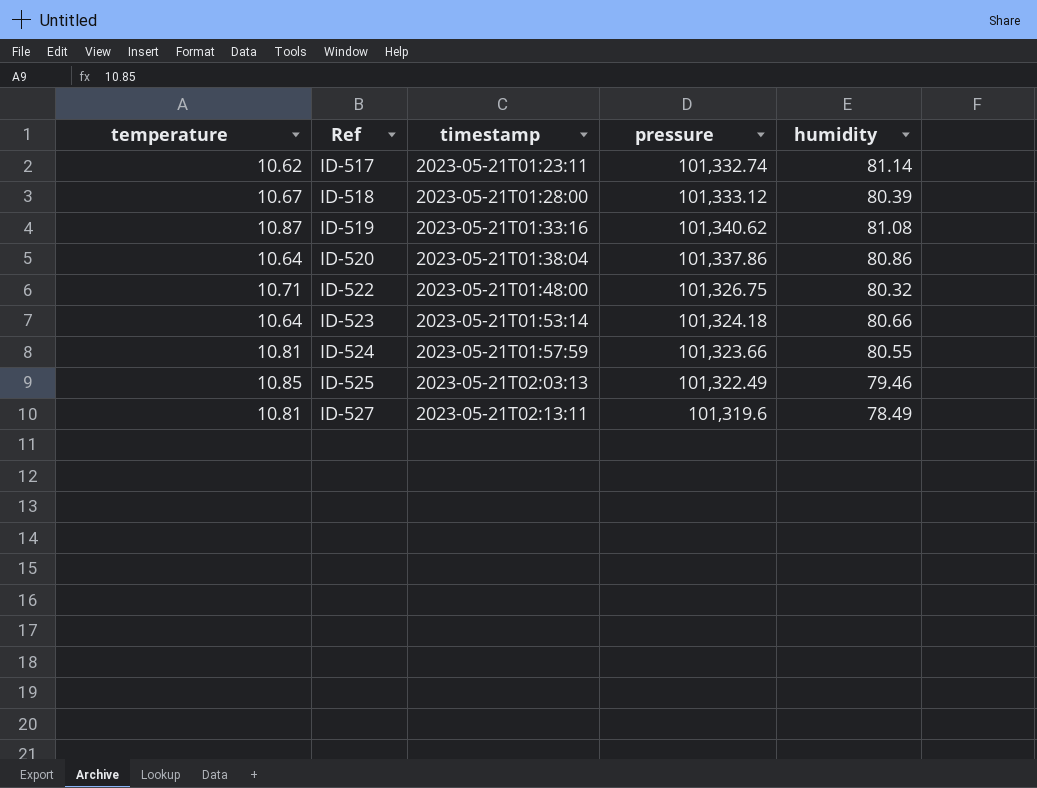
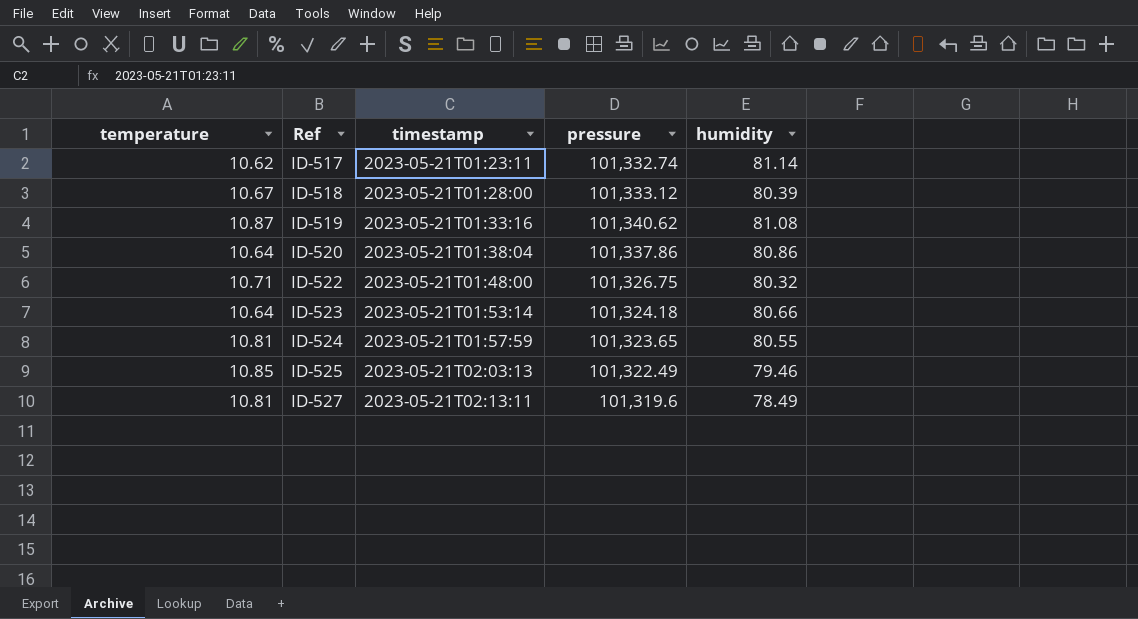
ID-524 | pressure: 101,323.66 -> 101,323.65

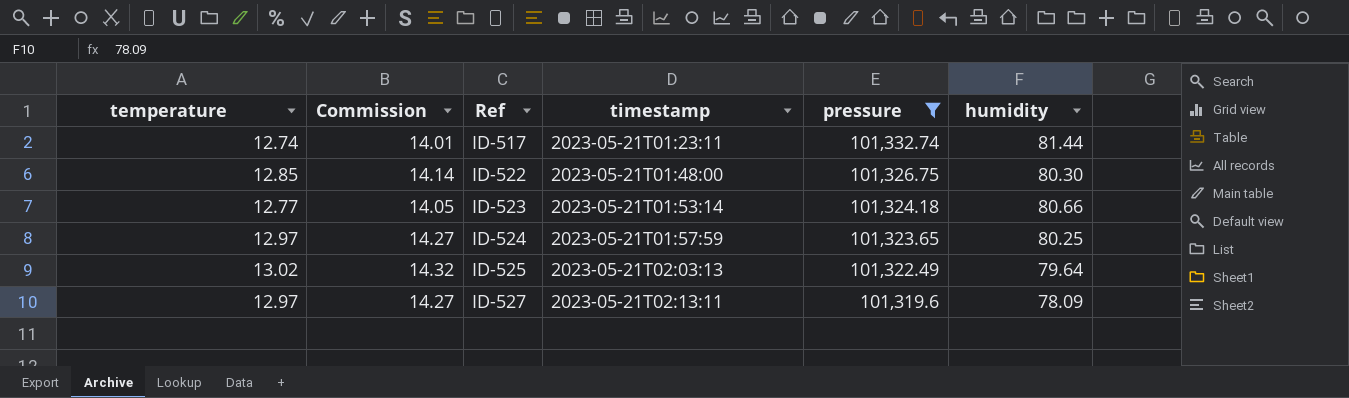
filter: none -> pressure <= 101,332.74
column Commission | formula: none -> [temperature] * 1.1
ID-517 | temperature: 10.62 -> 12.74
ID-517 | humidity: 81.14 -> 81.44
ID-522 | temperature: 10.71 -> 12.85
ID-522 | humidity: 80.32 -> 80.30
ID-523 | temperature: 10.64 -> 12.77
ID-524 | temperature: 10.81 -> 12.97
ID-524 | humidity: 80.55 -> 80.25
ID-525 | temperature: 10.85 -> 13.02
ID-525 | humidity: 79.46 -> 79.64
ID-527 | temperature: 10.81 -> 12.97
ID-527 | humidity: 78.49 -> 78.09

